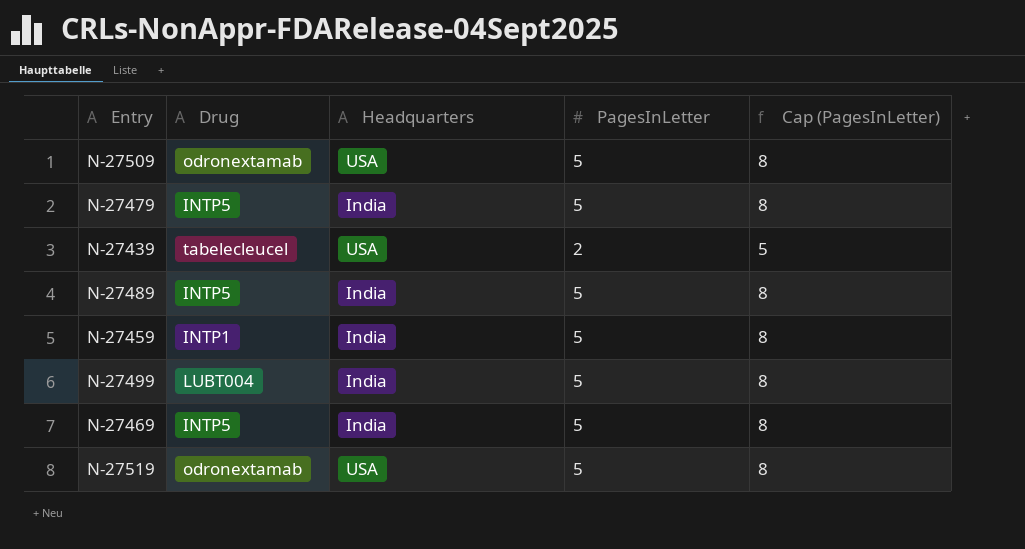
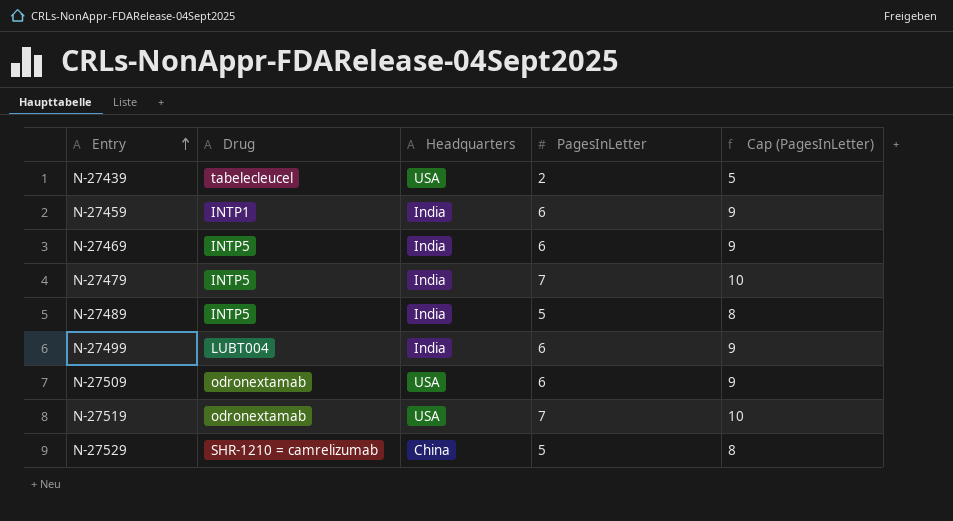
row order: none -> Entry ascending
N-27459 | PagesInLetter: 5 -> 6
N-27459 | Cap (PagesInLetter): 8 -> 9
N-27469 | PagesInLetter: 5 -> 6
N-27469 | Cap (PagesInLetter): 8 -> 9
N-27479 | PagesInLetter: 5 -> 7
N-27479 | Cap (PagesInLetter): 8 -> 10
N-27499 | PagesInLetter: 5 -> 6
N-27499 | Cap (PagesInLetter): 8 -> 9
N-27509 | PagesInLetter: 5 -> 6
N-27509 | Cap (PagesInLetter): 8 -> 9
N-27519 | PagesInLetter: 5 -> 7
N-27519 | Cap (PagesInLetter): 8 -> 10
row N-27529: none -> SHR-1210 = camrelizumab | China | 5 | 8

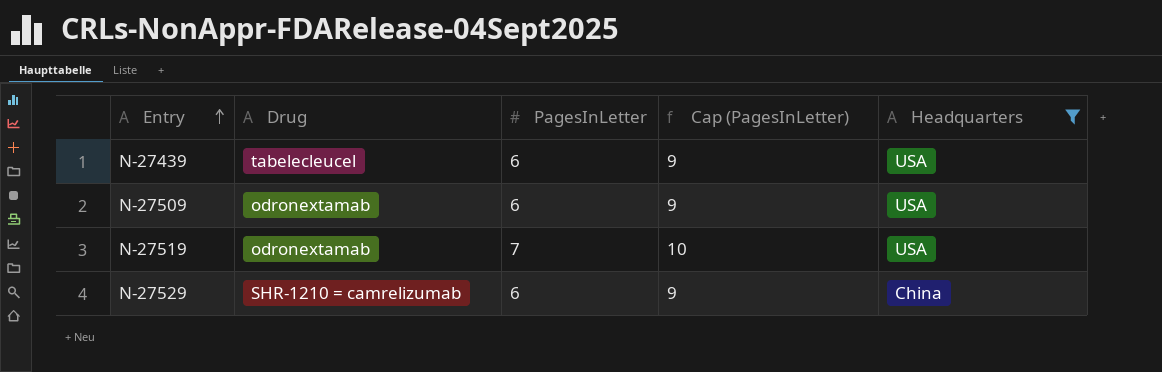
filter: none -> Headquarters != India
column Headquarters | position: 3 -> 5
N-27439 | PagesInLetter: 2 -> 6
N-27439 | Cap (PagesInLetter): 5 -> 9
N-27529 | PagesInLetter: 5 -> 6
N-27529 | Cap (PagesInLetter): 8 -> 9

